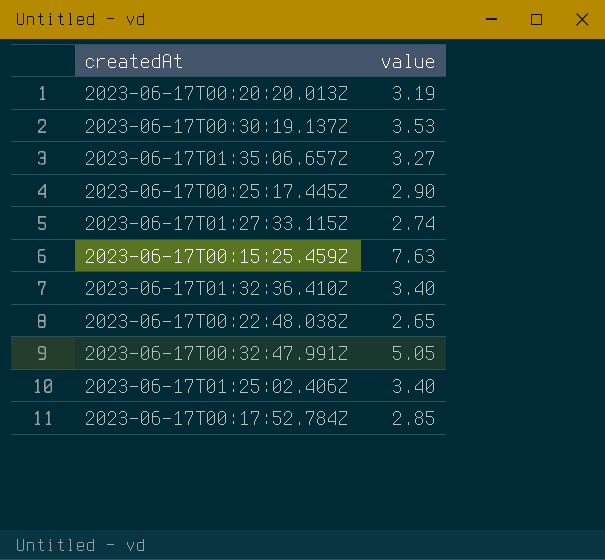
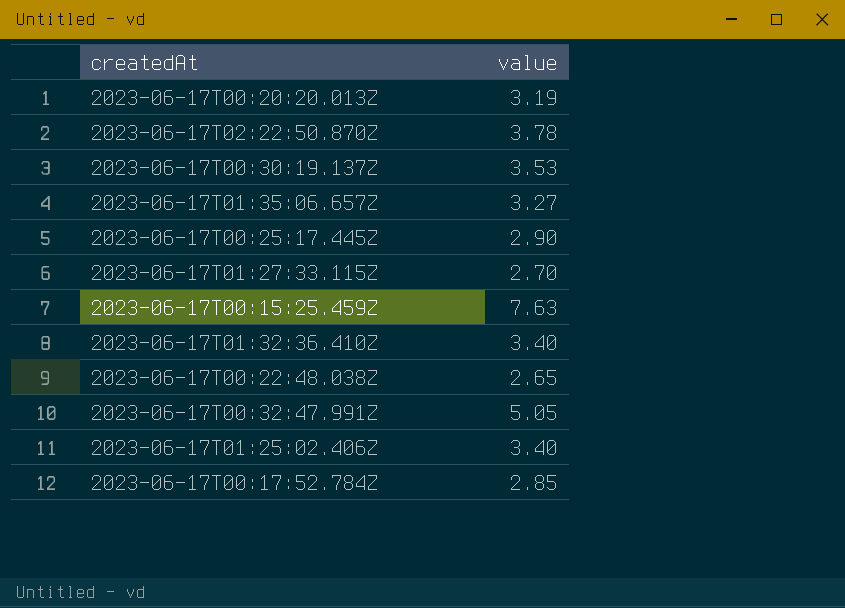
row 2023-06-17T02:22:50.870Z: none -> 3.78
2023-06-17T01:27:33.115Z | value: 2.74 -> 2.70

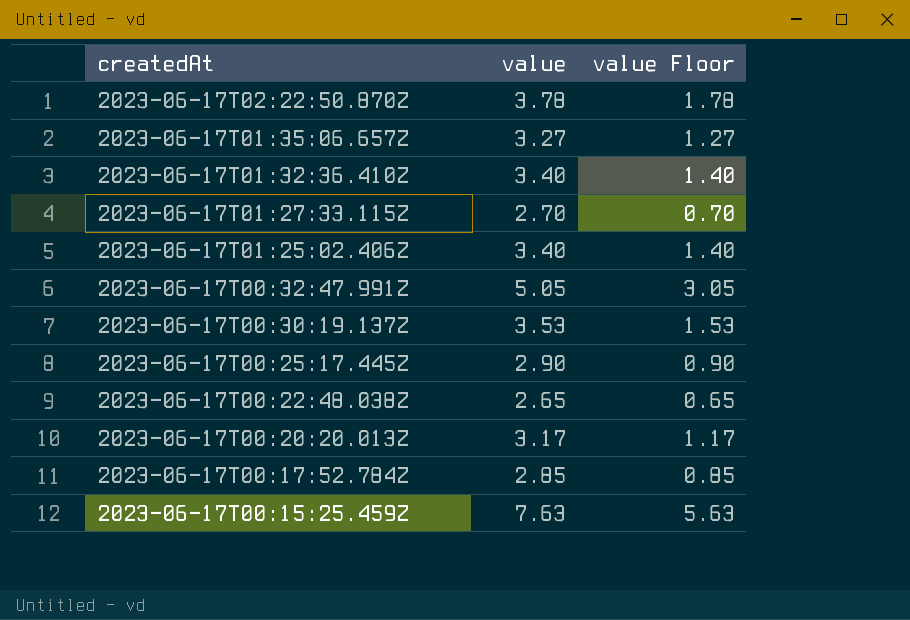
row order: none -> createdAt descending
column value Floor | formula: none -> [value] - 2
2023-06-17T00:20:20.013Z | value: 3.19 -> 3.17

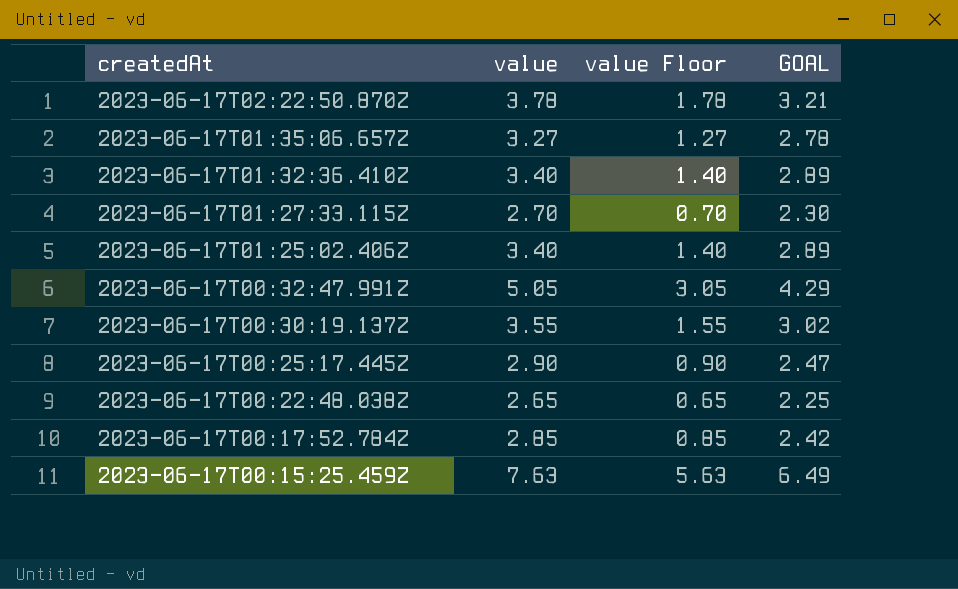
column GOAL | formula: none -> [value] * 0.85
row 2023-06-17T00:20:20.013Z: 3.17 | 1.17 -> none
2023-06-17T00:30:19.137Z | value: 3.53 -> 3.55
2023-06-17T00:30:19.137Z | value Floor: 1.53 -> 1.55

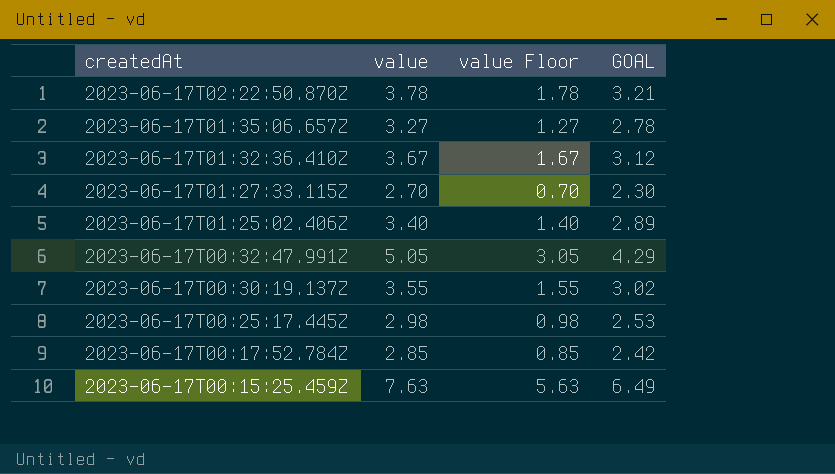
row 2023-06-17T00:22:48.038Z: 2.65 | 0.65 | 2.25 -> none
2023-06-17T01:32:36.410Z | value: 3.40 -> 3.67
2023-06-17T01:32:36.410Z | value Floor: 1.40 -> 1.67
2023-06-17T01:32:36.410Z | GOAL: 2.89 -> 3.12
2023-06-17T00:25:17.445Z | value: 2.90 -> 2.98
2023-06-17T00:25:17.445Z | value Floor: 0.90 -> 0.98
2023-06-17T00:25:17.445Z | GOAL: 2.47 -> 2.53

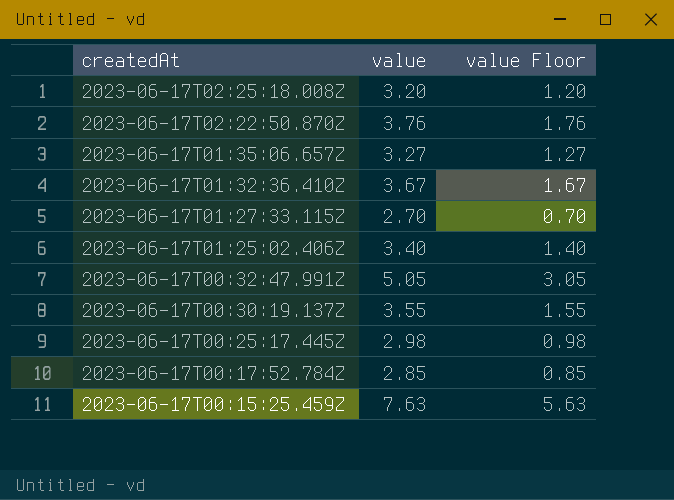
column GOAL | formula: [value] * 0.85 -> none
row 2023-06-17T02:25:18.008Z: none -> 3.20 | 1.20
2023-06-17T02:22:50.870Z | value: 3.78 -> 3.76
2023-06-17T02:22:50.870Z | value Floor: 1.78 -> 1.76

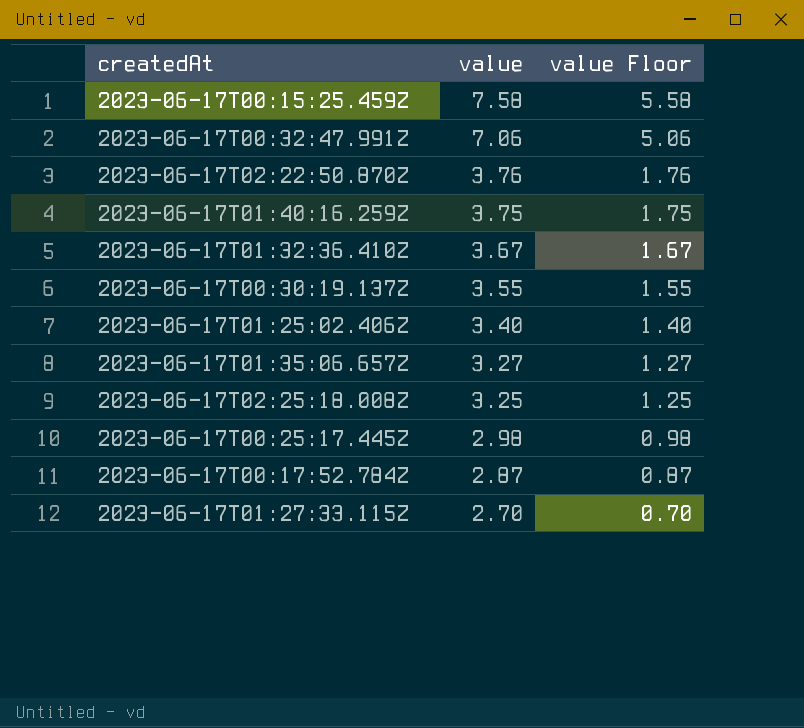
row order: createdAt descending -> value descending
2023-06-17T00:15:25.459Z | value: 7.63 -> 7.58
2023-06-17T00:15:25.459Z | value Floor: 5.63 -> 5.58
2023-06-17T00:32:47.991Z | value: 5.05 -> 7.06
2023-06-17T00:32:47.991Z | value Floor: 3.05 -> 5.06
row 2023-06-17T01:40:16.259Z: none -> 3.75 | 1.75
2023-06-17T02:25:18.008Z | value: 3.20 -> 3.25
2023-06-17T02:25:18.008Z | value Floor: 1.20 -> 1.25
2023-06-17T00:17:52.784Z | value: 2.85 -> 2.87
2023-06-17T00:17:52.784Z | value Floor: 0.85 -> 0.87

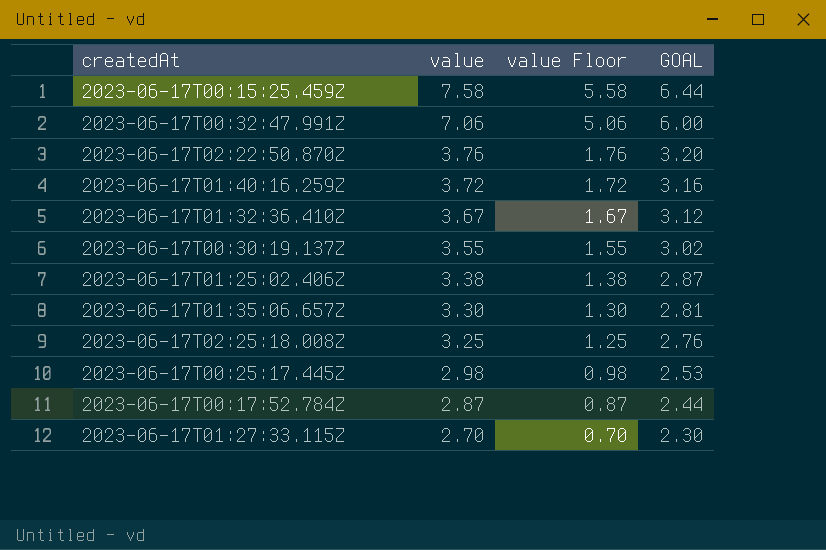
column GOAL | formula: none -> [value] * 0.85
2023-06-17T01:40:16.259Z | value: 3.75 -> 3.72
2023-06-17T01:40:16.259Z | value Floor: 1.75 -> 1.72
2023-06-17T01:25:02.406Z | value: 3.40 -> 3.38
2023-06-17T01:25:02.406Z | value Floor: 1.40 -> 1.38
2023-06-17T01:35:06.657Z | value: 3.27 -> 3.30
2023-06-17T01:35:06.657Z | value Floor: 1.27 -> 1.30

